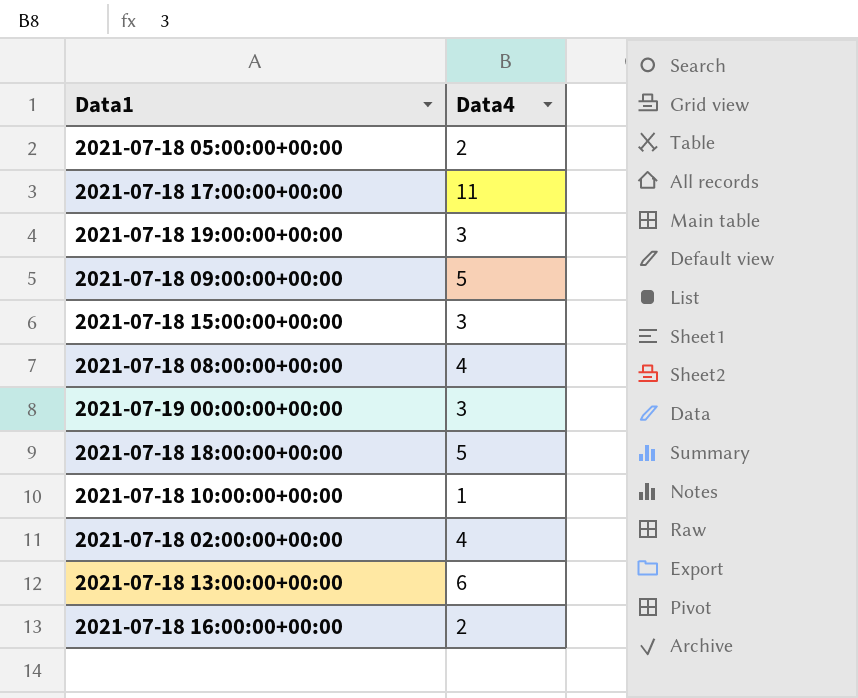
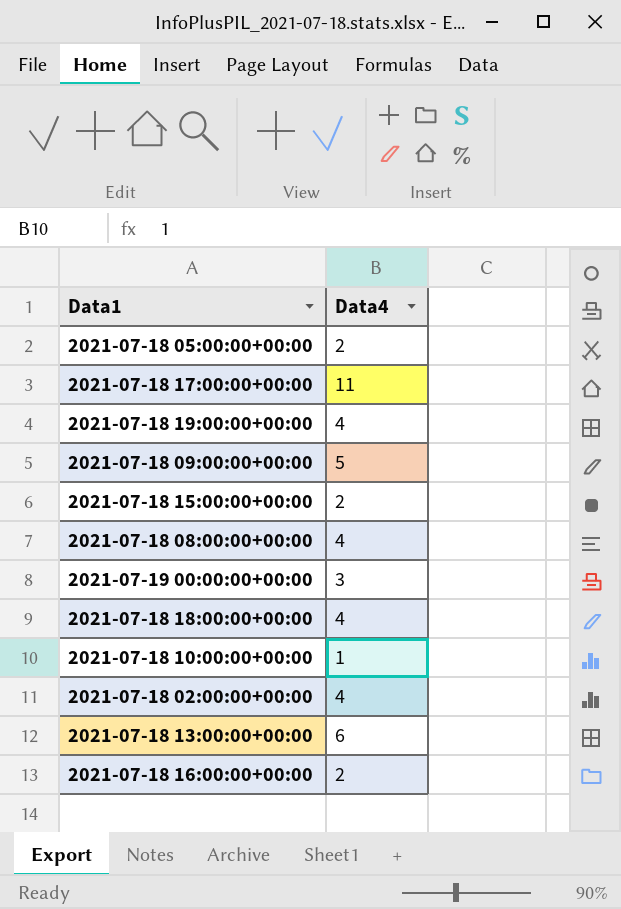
2021-07-18 19:00:00+00:00 | Data4: 3 -> 4
2021-07-18 15:00:00+00:00 | Data4: 3 -> 2
2021-07-18 18:00:00+00:00 | Data4: 5 -> 4

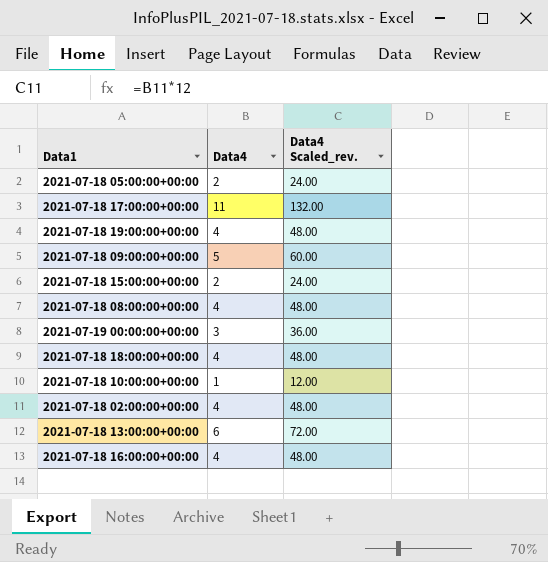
column Data4 Scaled_rev. | formula: none -> [Data4] * 12
2021-07-18 16:00:00+00:00 | Data4: 2 -> 4

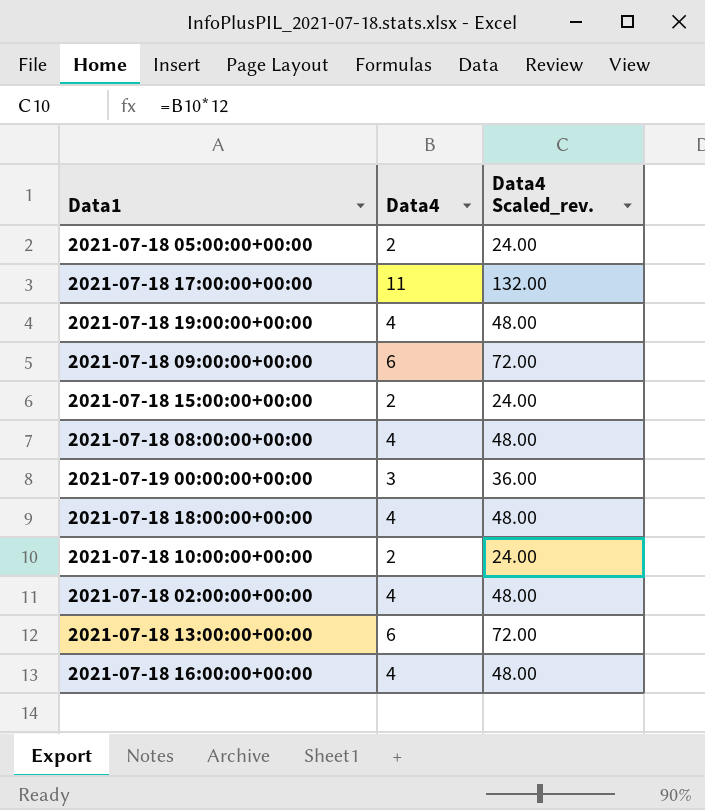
2021-07-18 09:00:00+00:00 | Data4: 5 -> 6
2021-07-18 09:00:00+00:00 | Data4 Scaled_rev.: 60.00 -> 72.00
2021-07-18 10:00:00+00:00 | Data4: 1 -> 2
2021-07-18 10:00:00+00:00 | Data4 Scaled_rev.: 12.00 -> 24.00

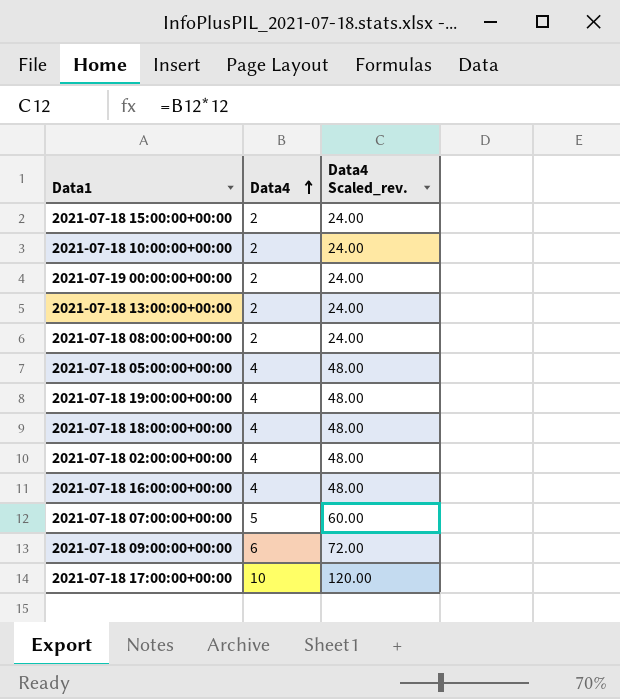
row order: none -> Data4 ascending
2021-07-19 00:00:00+00:00 | Data4: 3 -> 2
2021-07-19 00:00:00+00:00 | Data4 Scaled_rev.: 36.00 -> 24.00
2021-07-18 13:00:00+00:00 | Data4: 6 -> 2
2021-07-18 13:00:00+00:00 | Data4 Scaled_rev.: 72.00 -> 24.00
2021-07-18 08:00:00+00:00 | Data4: 4 -> 2
2021-07-18 08:00:00+00:00 | Data4 Scaled_rev.: 48.00 -> 24.00
2021-07-18 05:00:00+00:00 | Data4: 2 -> 4
2021-07-18 05:00:00+00:00 | Data4 Scaled_rev.: 24.00 -> 48.00
row 2021-07-18 07:00:00+00:00: none -> 5 | 60.00
2021-07-18 17:00:00+00:00 | Data4: 11 -> 10
2021-07-18 17:00:00+00:00 | Data4 Scaled_rev.: 132.00 -> 120.00

